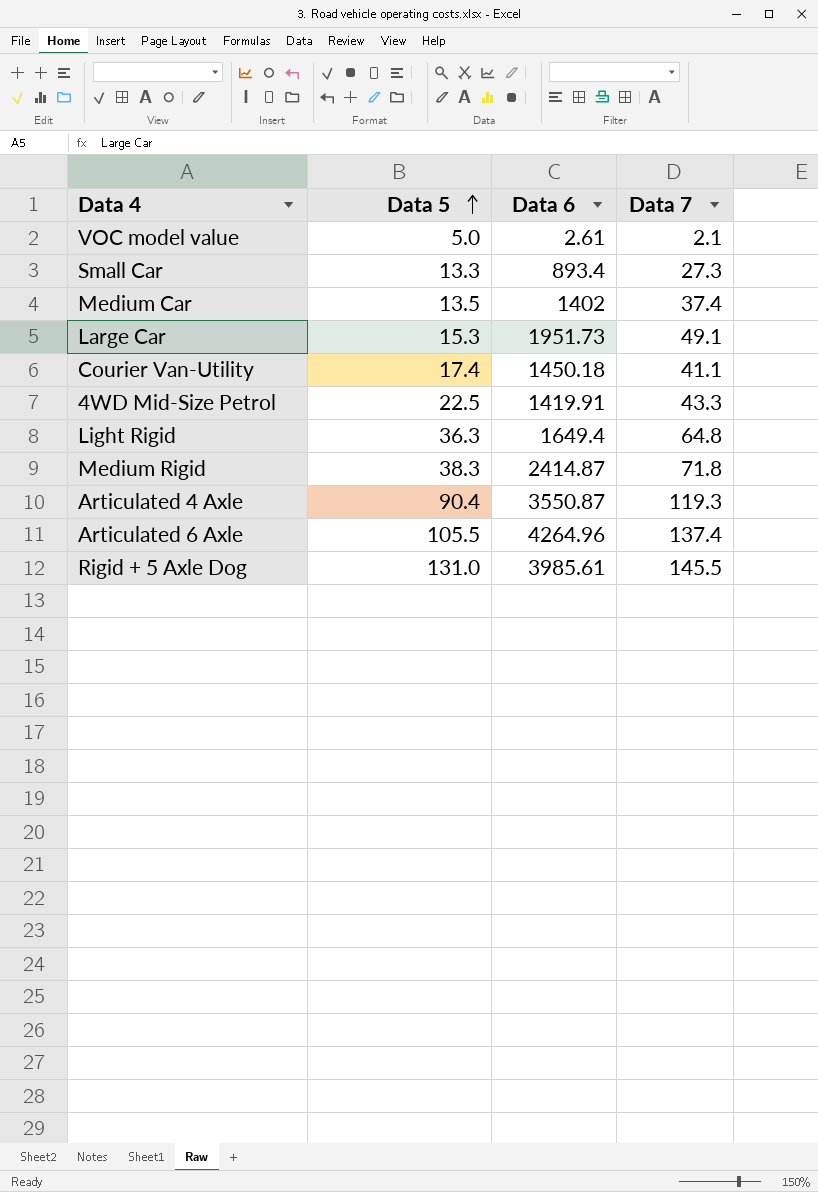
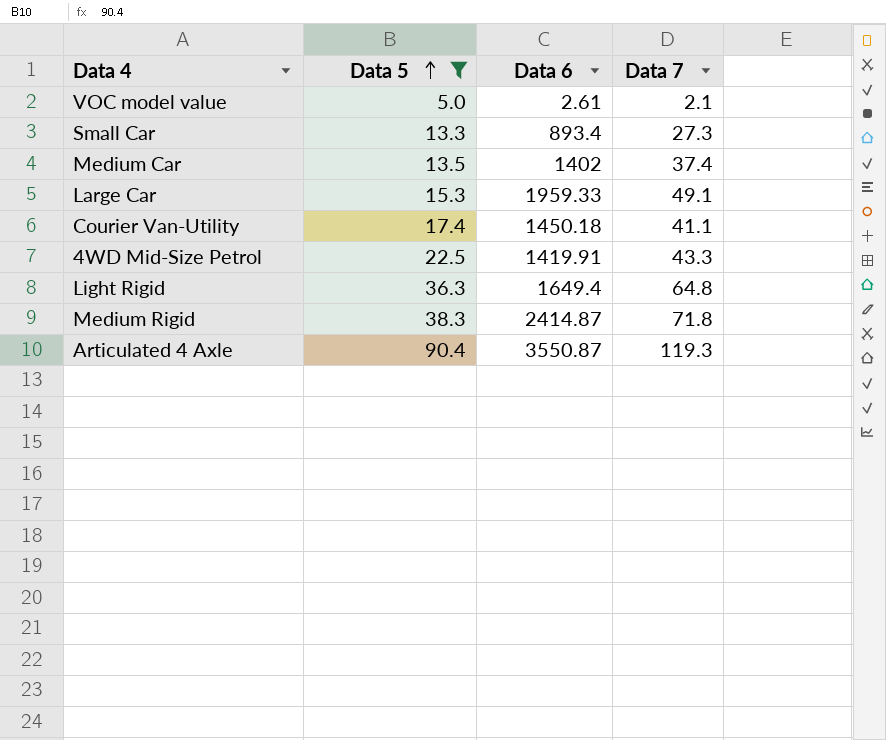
filter: none -> Data 5 <= 90.4
Large Car | Data 6: 1951.73 -> 1959.33

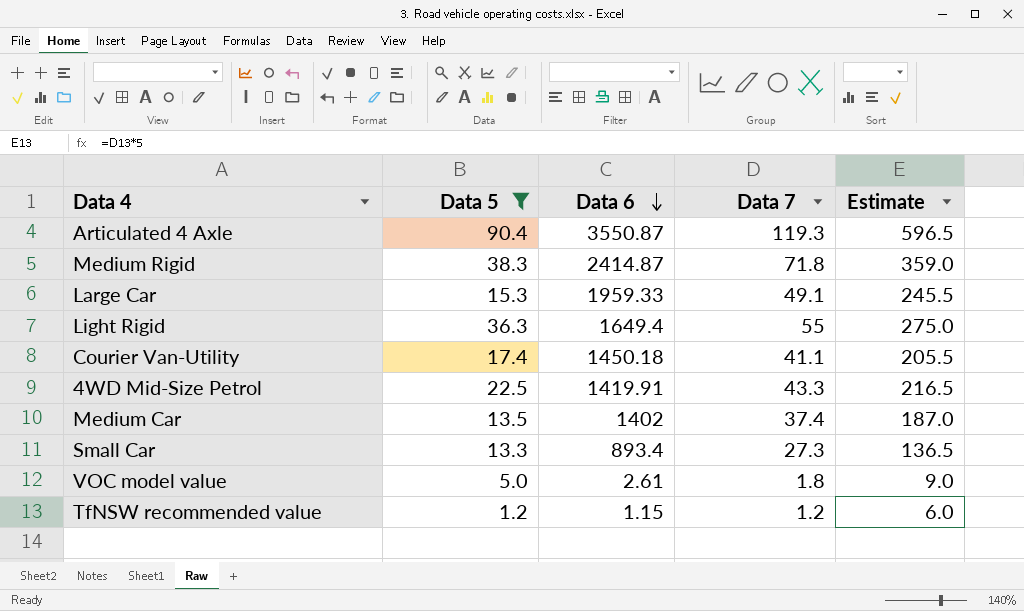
row order: Data 5 ascending -> Data 6 descending
column Estimate | formula: none -> [Data 7] * 5
Light Rigid | Data 7: 64.8 -> 55
VOC model value | Data 7: 2.1 -> 1.8
row TfNSW recommended value: none -> 1.2 | 1.15 | 1.2 | 6.0

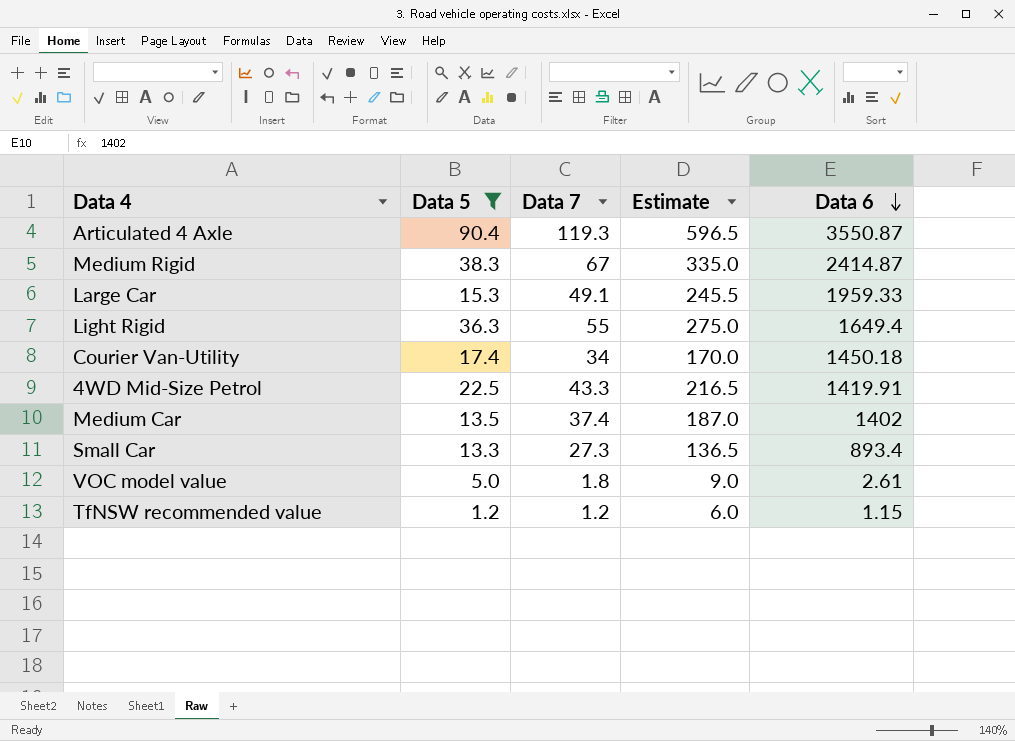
column Data 6 | position: 3 -> 5
Medium Rigid | Data 7: 71.8 -> 67
Medium Rigid | Estimate: 359.0 -> 335.0
Courier Van-Utility | Data 7: 41.1 -> 34
Courier Van-Utility | Estimate: 205.5 -> 170.0

